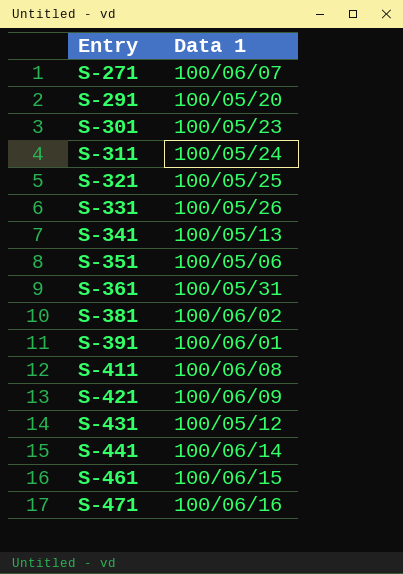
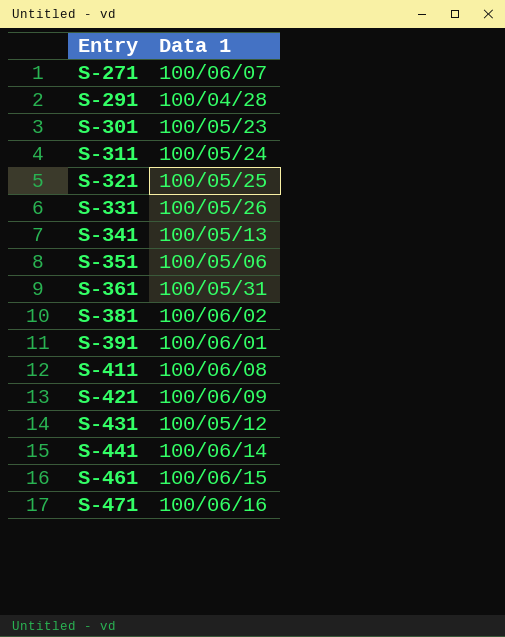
S-291 | Data 1: 100/05/20 -> 100/04/28

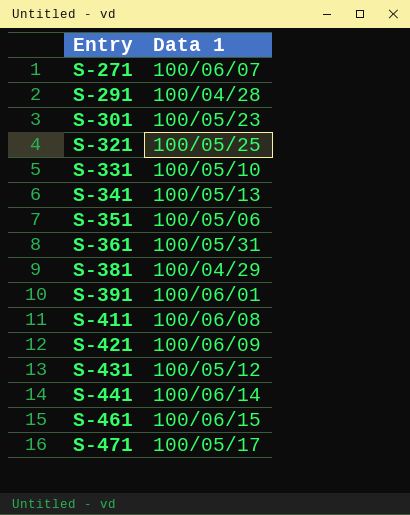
row S-311: 100/05/24 -> none
S-331 | Data 1: 100/05/26 -> 100/05/10
S-381 | Data 1: 100/06/02 -> 100/04/29
S-471 | Data 1: 100/06/16 -> 100/05/17

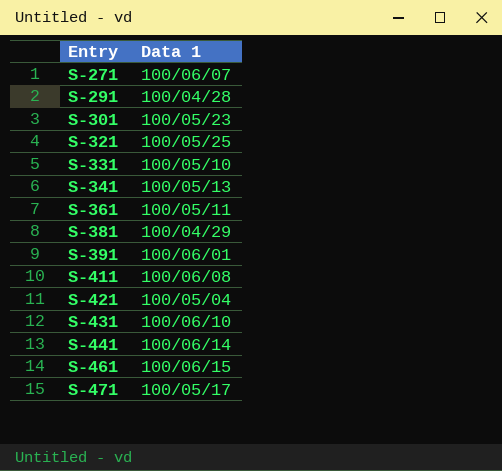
row S-351: 100/05/06 -> none
S-361 | Data 1: 100/05/31 -> 100/05/11
S-421 | Data 1: 100/06/09 -> 100/05/04
S-431 | Data 1: 100/05/12 -> 100/06/10

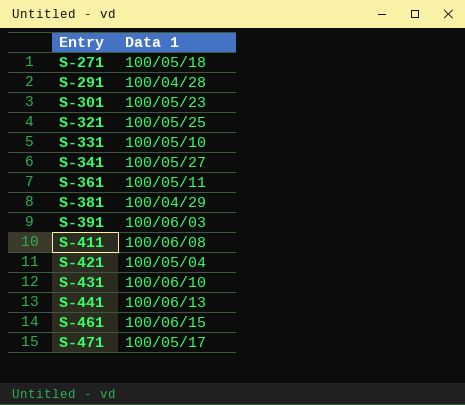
S-271 | Data 1: 100/06/07 -> 100/05/18
S-341 | Data 1: 100/05/13 -> 100/05/27
S-391 | Data 1: 100/06/01 -> 100/06/03
S-441 | Data 1: 100/06/14 -> 100/06/13

